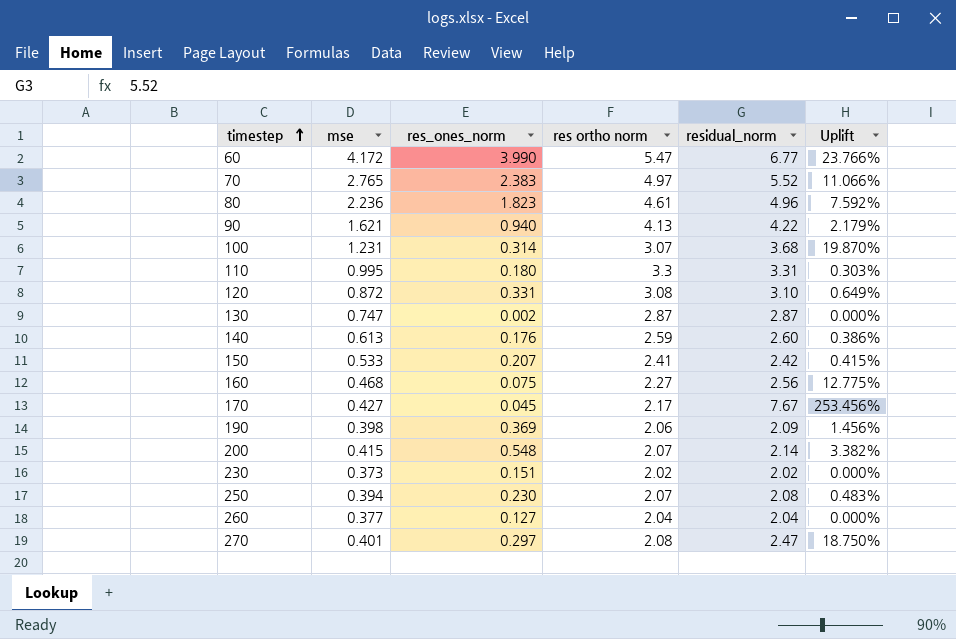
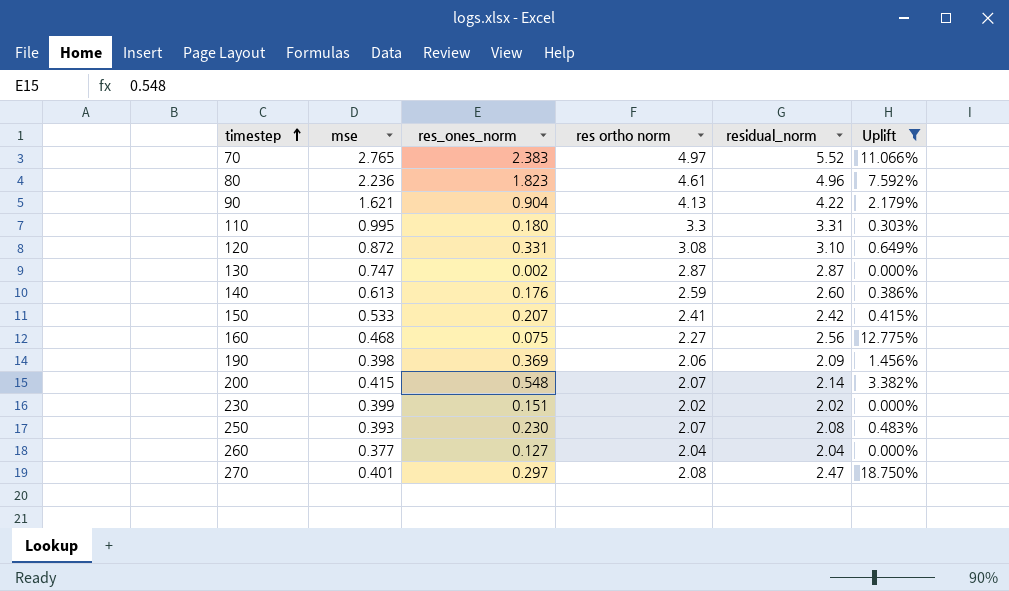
filter: none -> Uplift <= 18.750%
90 | res_ones_norm: 0.940 -> 0.904
230 | mse: 0.373 -> 0.399
250 | mse: 0.394 -> 0.393

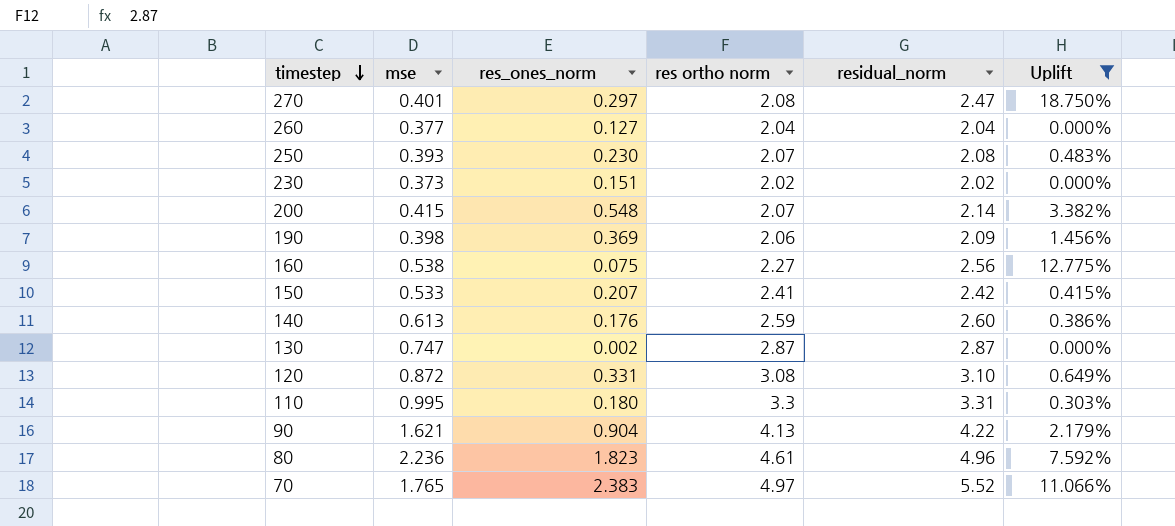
row order: timestep ascending -> timestep descending
230 | mse: 0.399 -> 0.373
160 | mse: 0.468 -> 0.538
70 | mse: 2.765 -> 1.765

